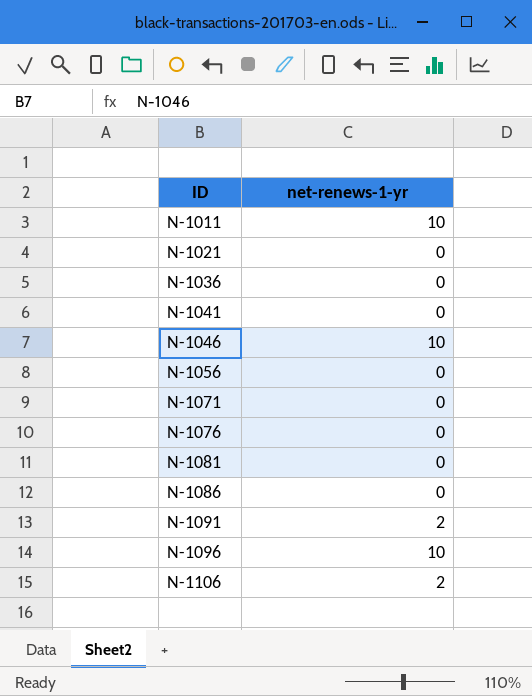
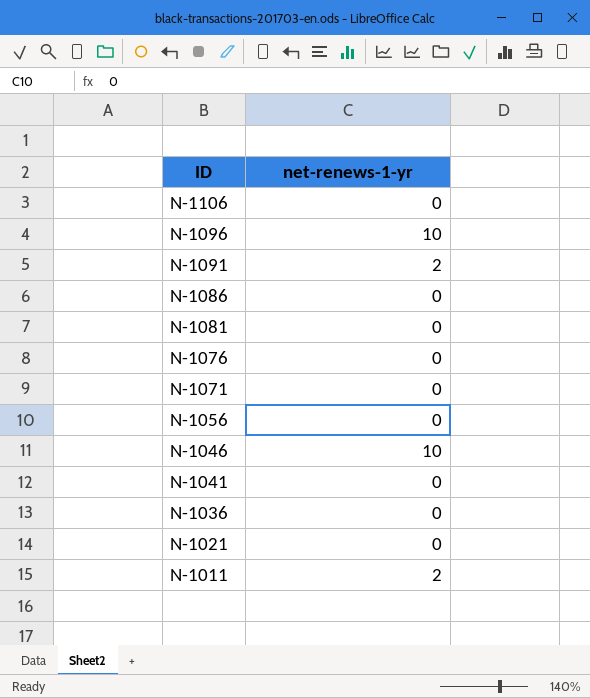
row order: ID ascending -> ID descending
N-1106 | net-renews-1-yr: 2 -> 0
N-1011 | net-renews-1-yr: 10 -> 2

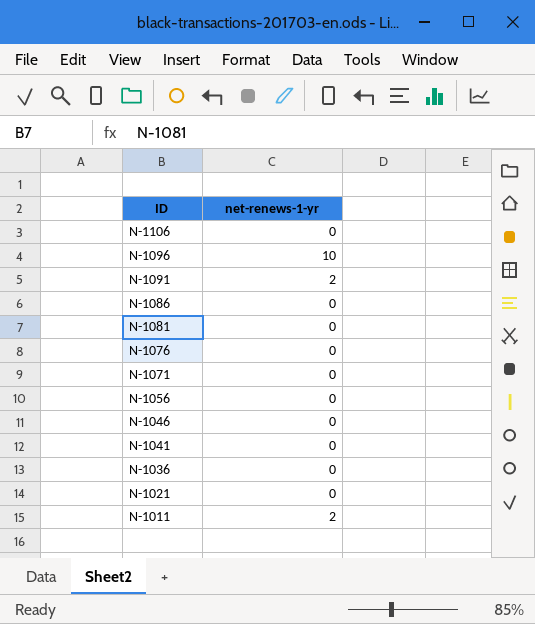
N-1046 | net-renews-1-yr: 10 -> 0

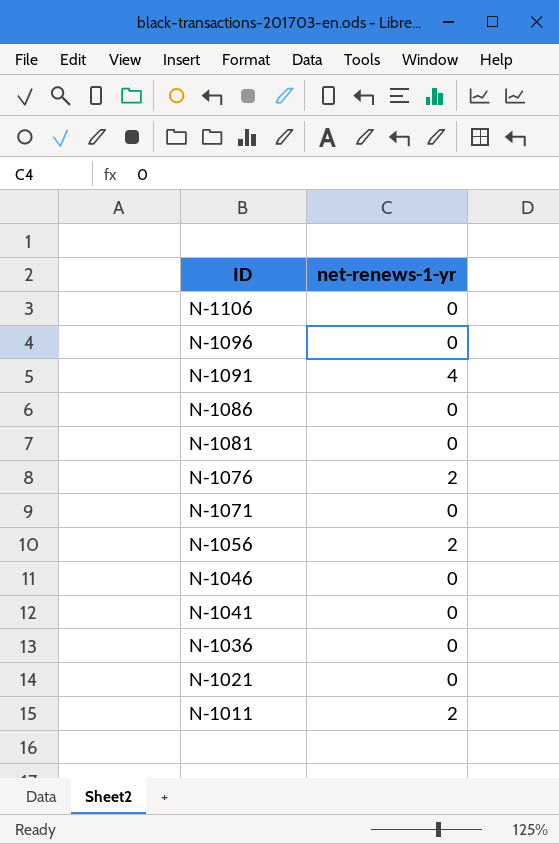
N-1096 | net-renews-1-yr: 10 -> 0
N-1091 | net-renews-1-yr: 2 -> 4
N-1076 | net-renews-1-yr: 0 -> 2
N-1056 | net-renews-1-yr: 0 -> 2

